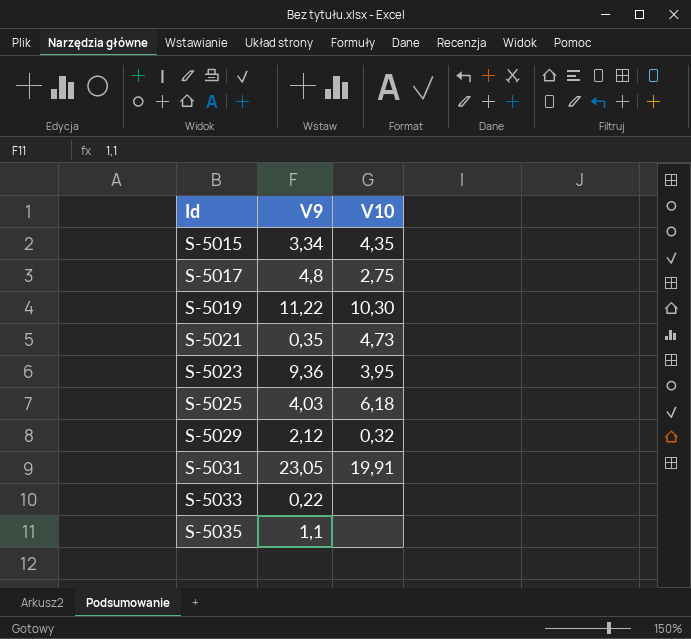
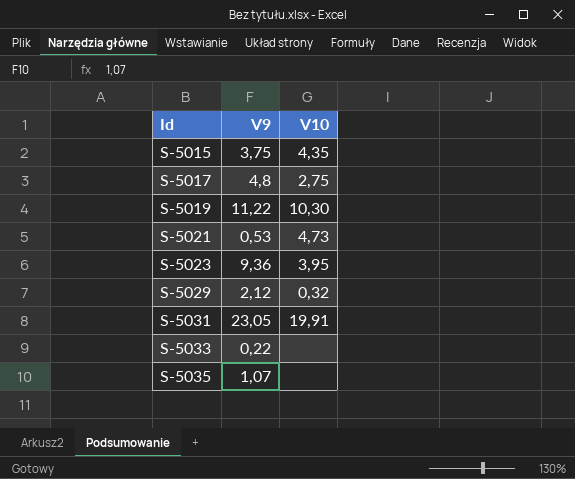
row S-5025: 4,03 | 6,18 -> none
S-5015 | V9: 3,34 -> 3,75
S-5021 | V9: 0,35 -> 0,53
S-5035 | V9: 1,1 -> 1,07

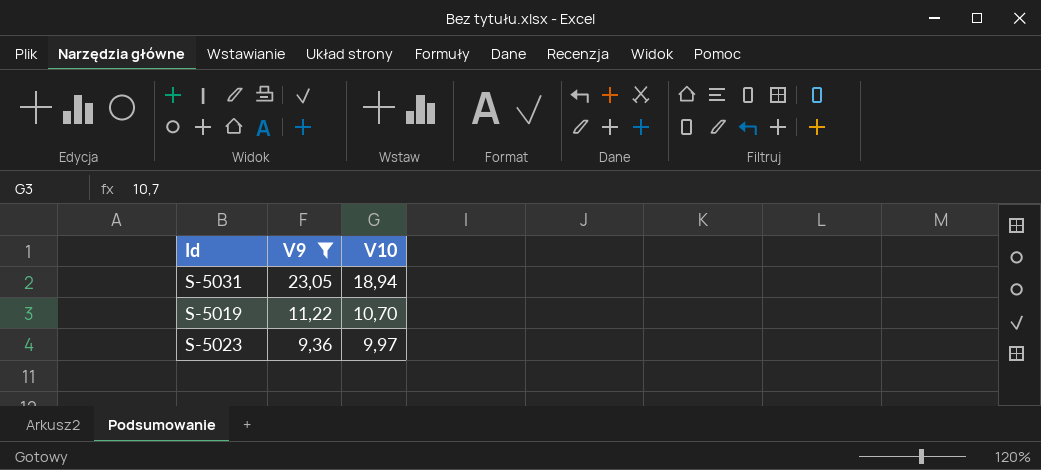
filter: none -> V9 >= 9,36
row order: Id ascending -> V9 descending
S-5031 | V10: 19,91 -> 18,94
S-5019 | V10: 10,30 -> 10,70
S-5023 | V10: 3,95 -> 9,97

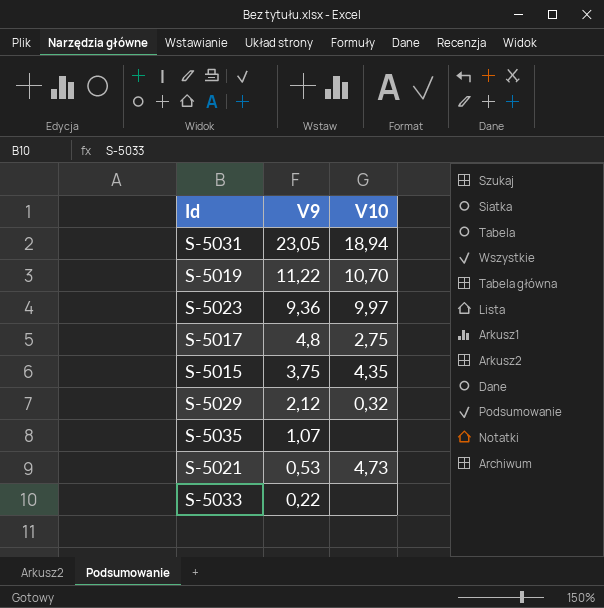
filter: V9 >= 9,36 -> none

